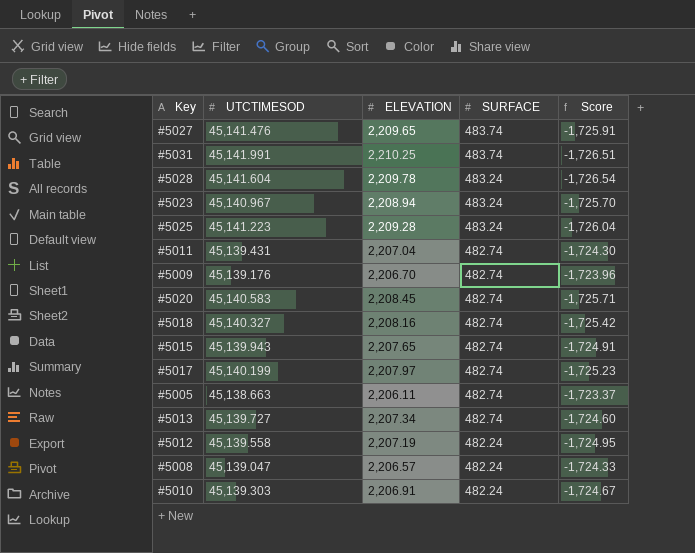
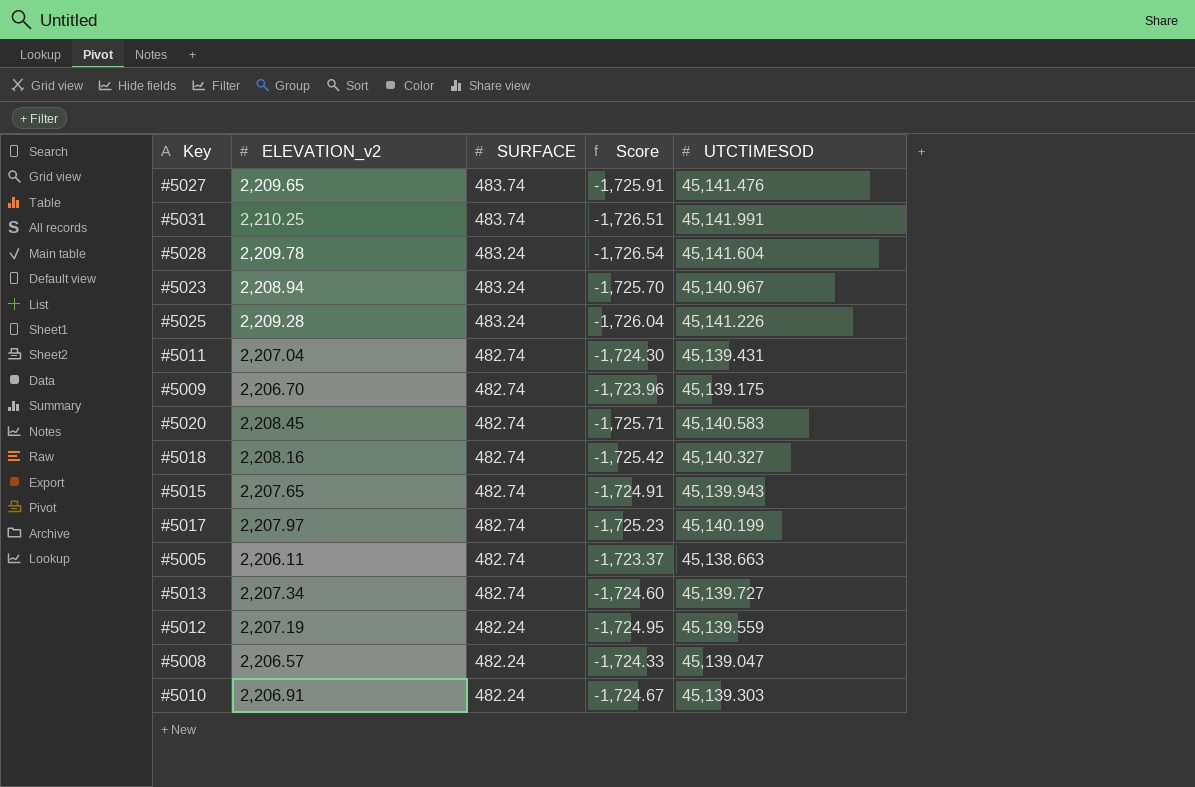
column name: ELEVATION -> ELEVATION_v2
column UTCTIMESOD | position: 2 -> 5
#5025 | UTCTIMESOD: 45,141.223 -> 45,141.226
#5009 | UTCTIMESOD: 45,139.176 -> 45,139.175
#5012 | UTCTIMESOD: 45,139.558 -> 45,139.559

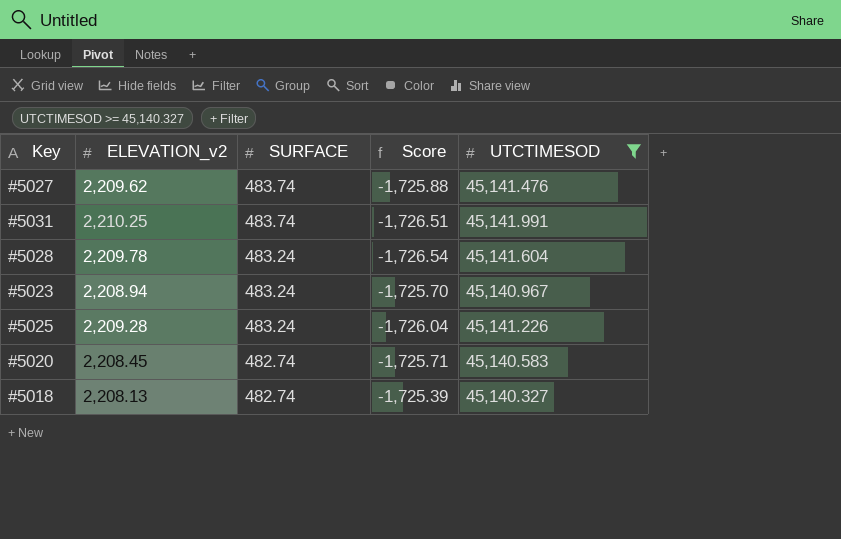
filter: none -> UTCTIMESOD >= 45,140.327
#5027 | ELEVATION_v2: 2,209.65 -> 2,209.62
#5027 | Score: -1,725.91 -> -1,725.88
#5018 | ELEVATION_v2: 2,208.16 -> 2,208.13
#5018 | Score: -1,725.42 -> -1,725.39

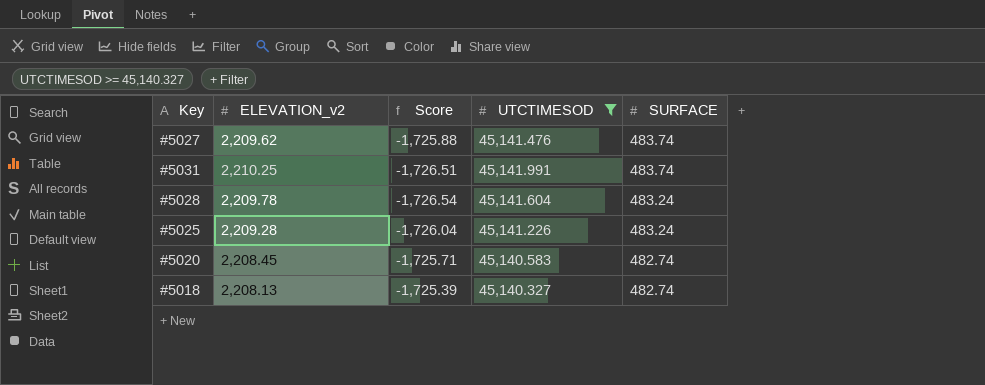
column SURFACE | position: 3 -> 5
row #5023: 2,208.94 | 483.24 | -1,725.70 | 45,140.967 -> none

